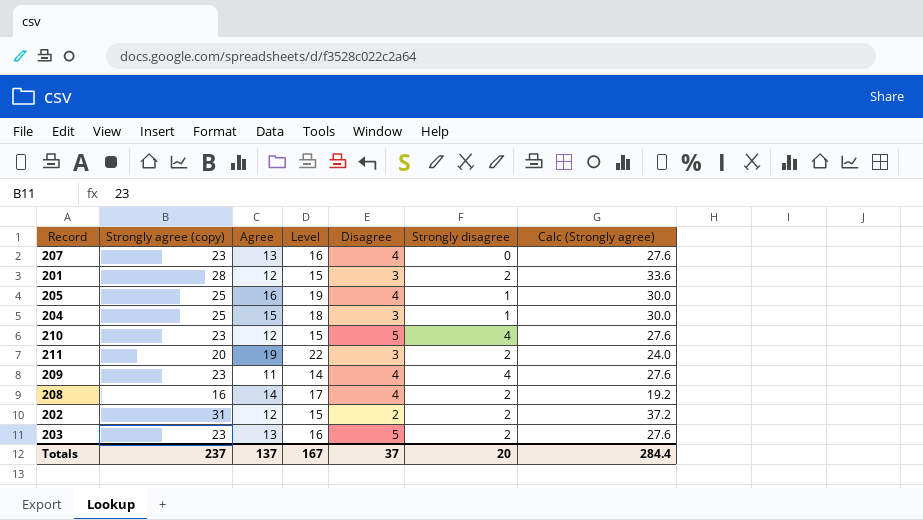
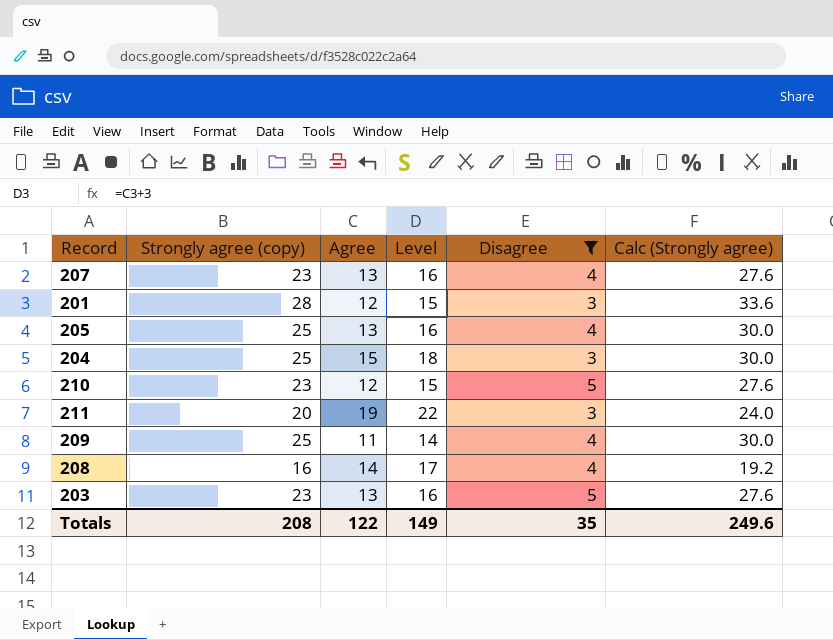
filter: none -> Disagree != 2
column Strongly disagree | position: 6 -> none
205 | Agree: 16 -> 13
205 | Level: 19 -> 16
209 | Strongly agree (copy): 23 -> 25
209 | Calc (Strongly agree): 27.6 -> 30.0
Totals | Strongly agree (copy): 237 -> 208
Totals | Agree: 137 -> 122
Totals | Level: 167 -> 149
Totals | Disagree: 37 -> 35
Totals | Calc (Strongly agree): 284.4 -> 249.6

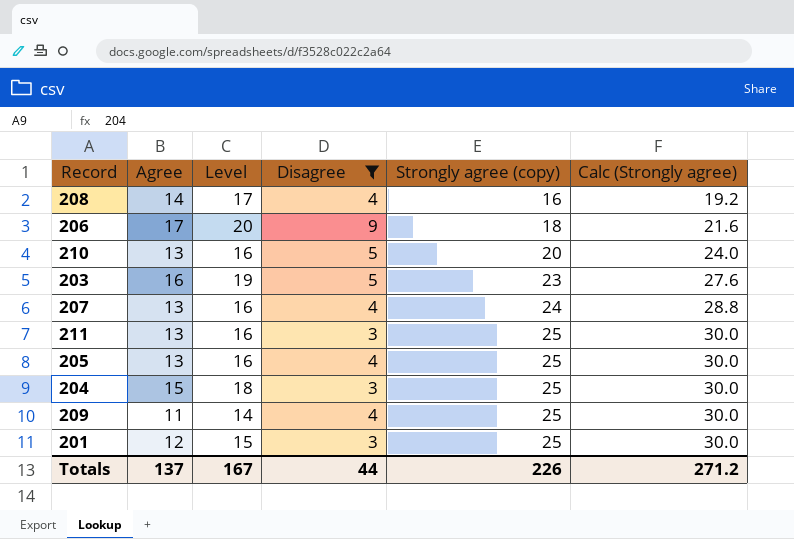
row order: none -> Strongly agree (copy) ascending
column Strongly agree (copy) | position: 2 -> 5
row 206: none -> 17 | 20 | 9 | 18 | 21.6
210 | Agree: 12 -> 13
210 | Level: 15 -> 16
210 | Strongly agree (copy): 23 -> 20
210 | Calc (Strongly agree): 27.6 -> 24.0
203 | Agree: 13 -> 16
203 | Level: 16 -> 19
207 | Strongly agree (copy): 23 -> 24
207 | Calc (Strongly agree): 27.6 -> 28.8
211 | Agree: 19 -> 13
211 | Level: 22 -> 16
211 | Strongly agree (copy): 20 -> 25
211 | Calc (Strongly agree): 24.0 -> 30.0
201 | Strongly agree (copy): 28 -> 25
201 | Calc (Strongly agree): 33.6 -> 30.0
Totals | Agree: 122 -> 137
Totals | Level: 149 -> 167
Totals | Disagree: 35 -> 44
Totals | Strongly agree (copy): 208 -> 226
Totals | Calc (Strongly agree): 249.6 -> 271.2

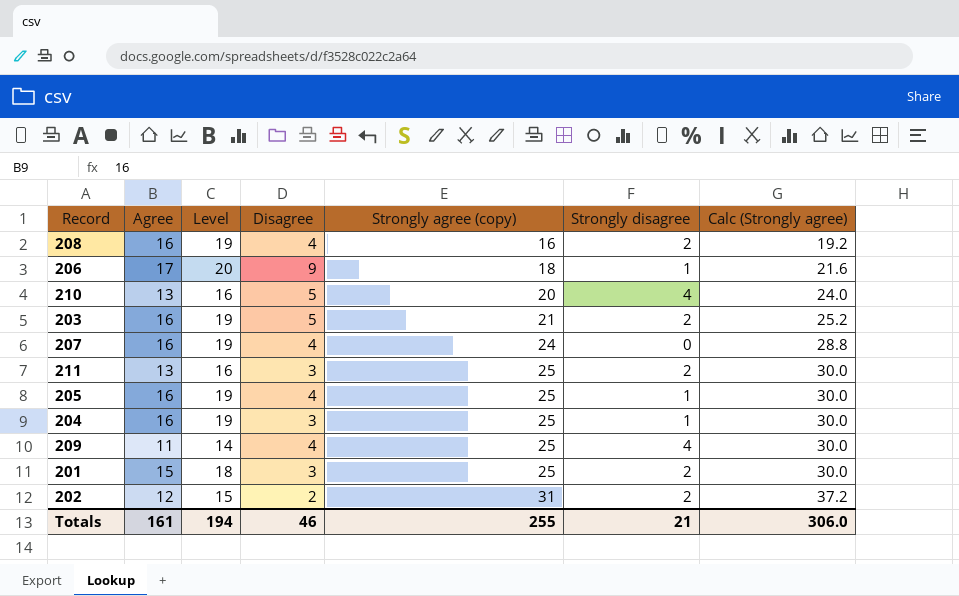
filter: Disagree != 2 -> none
column Strongly disagree | position: none -> 6
208 | Agree: 14 -> 16
208 | Level: 17 -> 19
203 | Strongly agree (copy): 23 -> 21
203 | Calc (Strongly agree): 27.6 -> 25.2
207 | Agree: 13 -> 16
207 | Level: 16 -> 19
205 | Agree: 13 -> 16
205 | Level: 16 -> 19
204 | Agree: 15 -> 16
204 | Level: 18 -> 19
201 | Agree: 12 -> 15
201 | Level: 15 -> 18
Totals | Agree: 137 -> 161
Totals | Level: 167 -> 194
Totals | Disagree: 44 -> 46
Totals | Strongly agree (copy): 226 -> 255
Totals | Calc (Strongly agree): 271.2 -> 306.0

